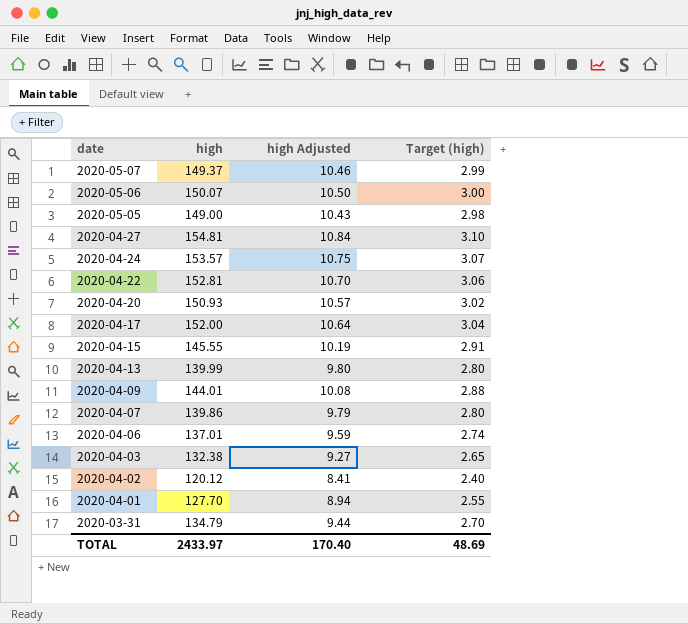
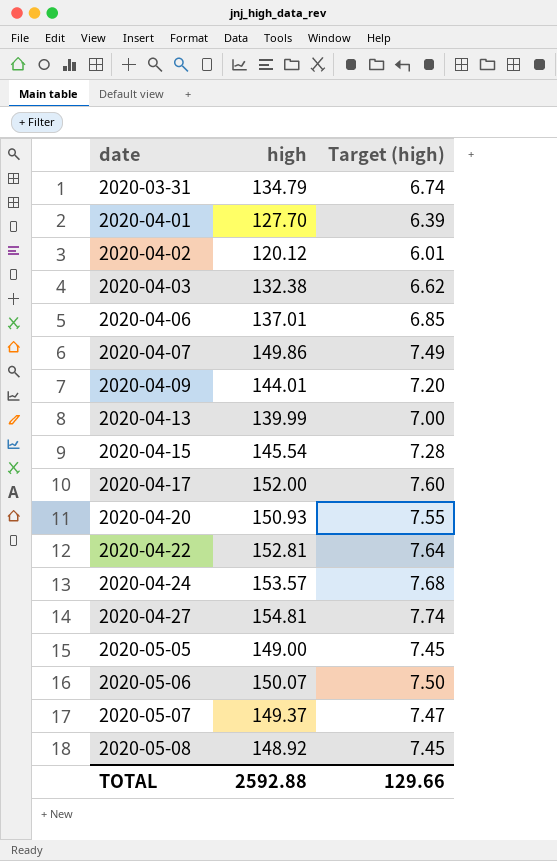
row order: date descending -> date ascending
column high Adjusted | formula: [high] * 0.07 -> none
column Target (high) | formula: [high] * 0.02 -> [high] * 0.05
2020-04-07 | high: 139.86 -> 149.86
2020-04-15 | high: 145.55 -> 145.54
row 2020-05-08: none -> 148.92 | 7.45
TOTAL | high: 2433.97 -> 2592.88
TOTAL | Target (high): 48.69 -> 129.66

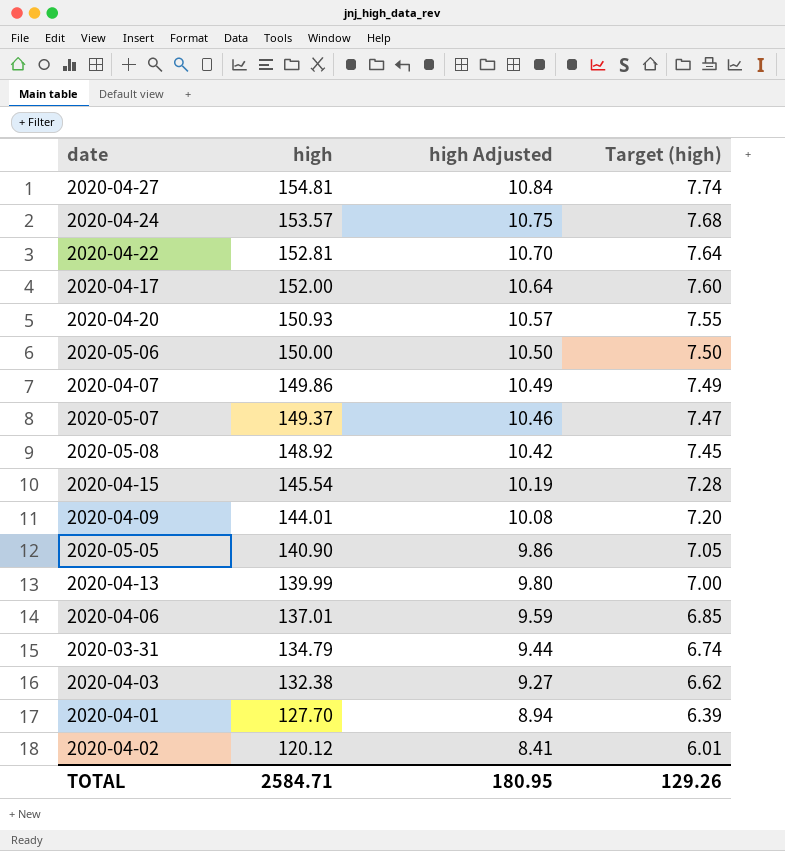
row order: date ascending -> high descending
column high Adjusted | formula: none -> [high] * 0.07
2020-05-06 | high: 150.07 -> 150.00
2020-05-05 | high: 149.00 -> 140.90
2020-05-05 | Target (high): 7.45 -> 7.05
TOTAL | high: 2592.88 -> 2584.71
TOTAL | Target (high): 129.66 -> 129.26

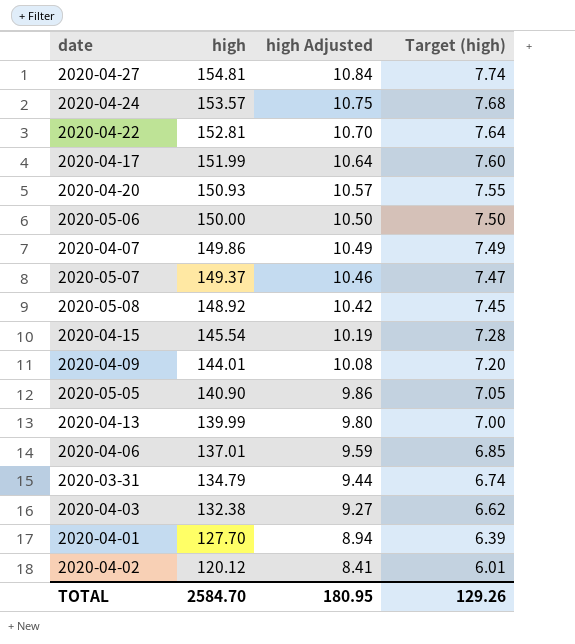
2020-04-17 | high: 152.00 -> 151.99
TOTAL | high: 2584.71 -> 2584.70

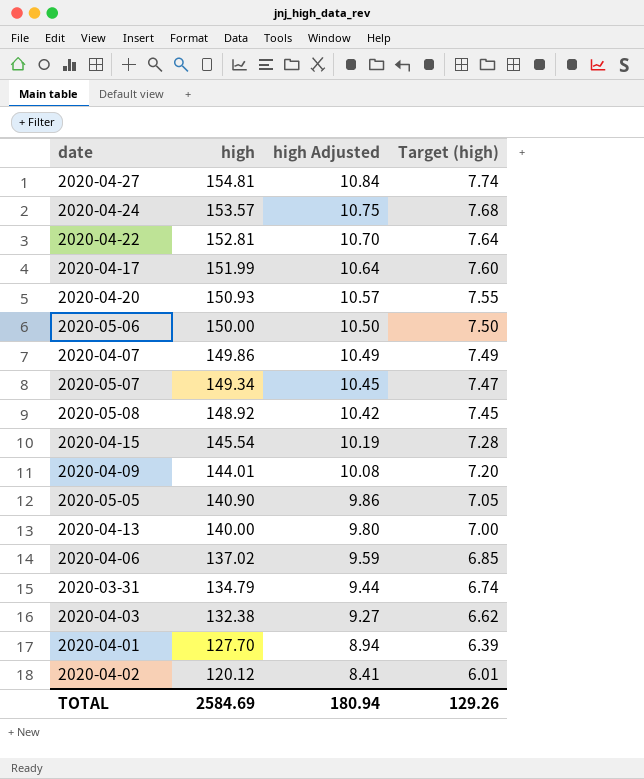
2020-05-07 | high: 149.37 -> 149.34
2020-05-07 | high Adjusted: 10.46 -> 10.45
2020-04-13 | high: 139.99 -> 140.00
2020-04-06 | high: 137.01 -> 137.02
TOTAL | high: 2584.70 -> 2584.69
TOTAL | high Adjusted: 180.95 -> 180.94

